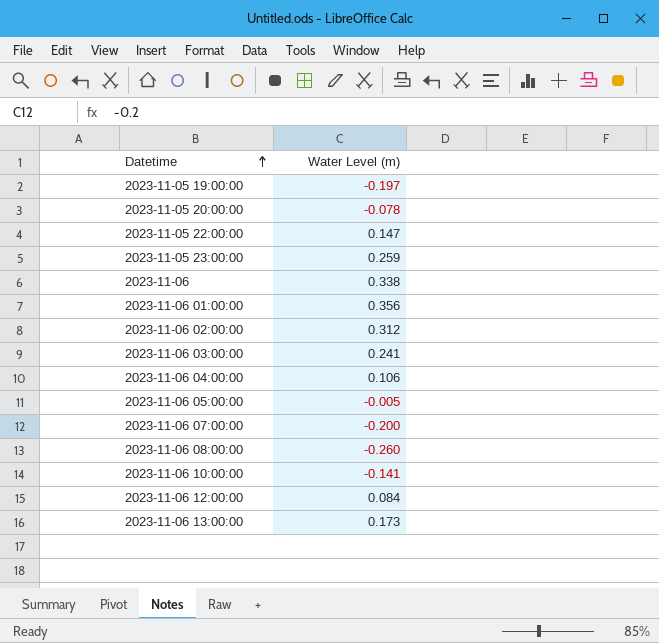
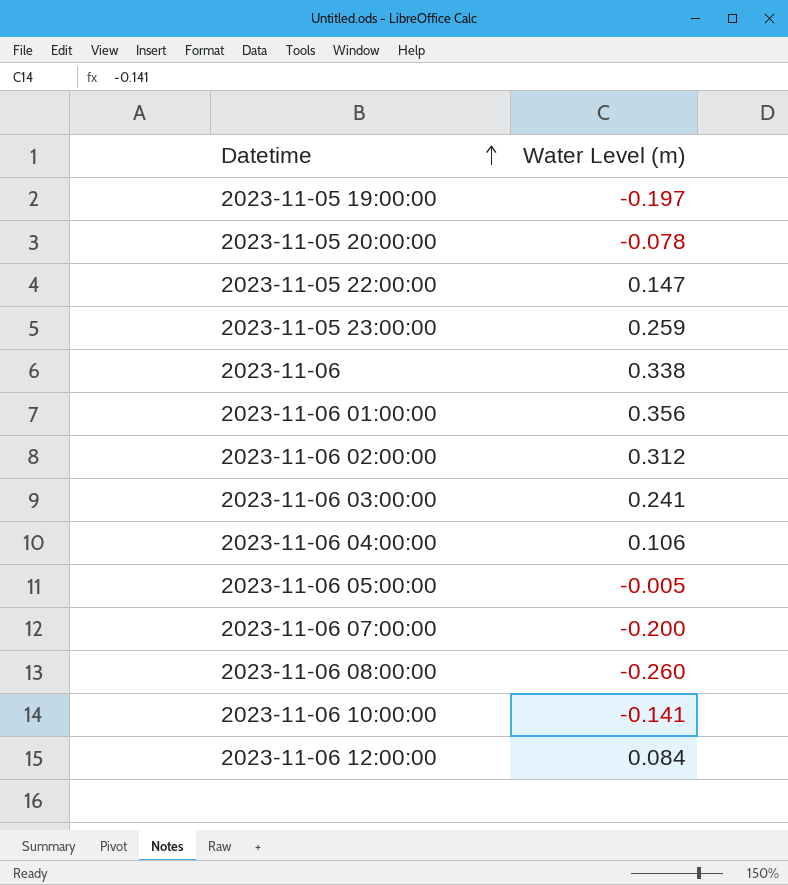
row 2023-11-06 13:00:00: 0.173 -> none

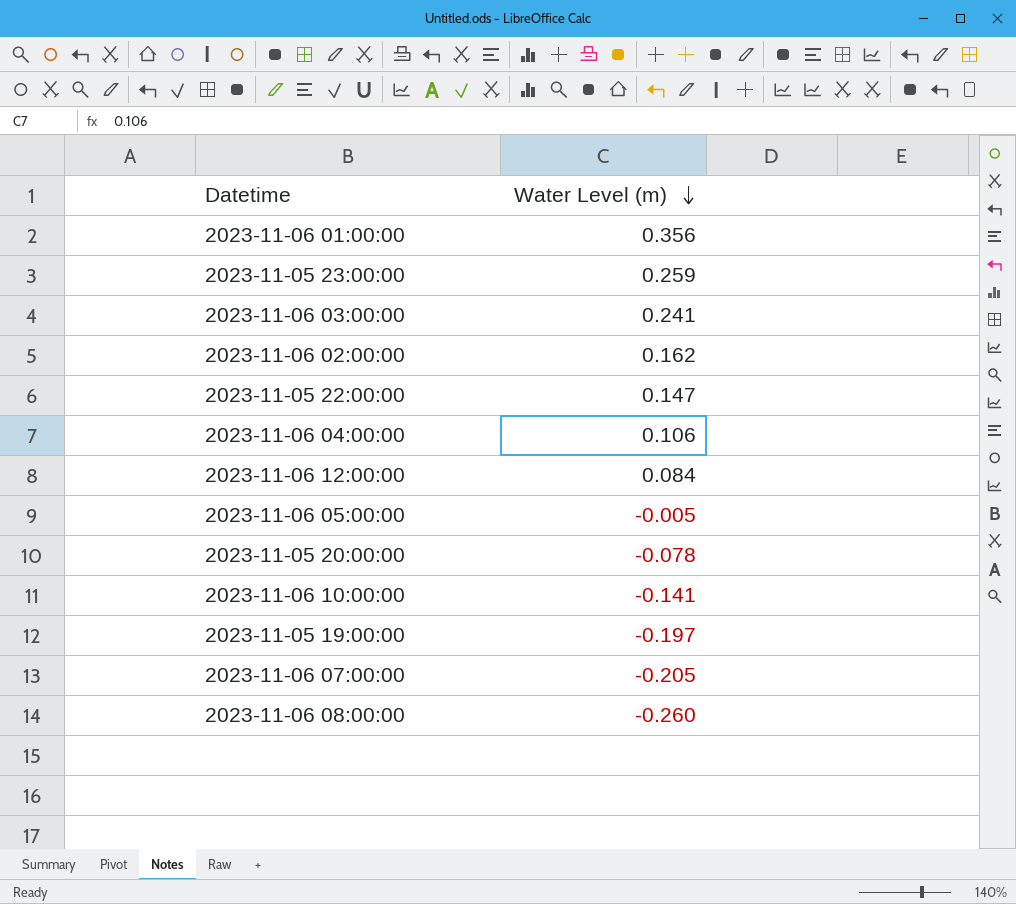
row order: Datetime ascending -> Water Level (m) descending
row 2023-11-06: 0.338 -> none
2023-11-06 02:00:00 | Water Level (m): 0.312 -> 0.162
2023-11-06 07:00:00 | Water Level (m): -0.200 -> -0.205

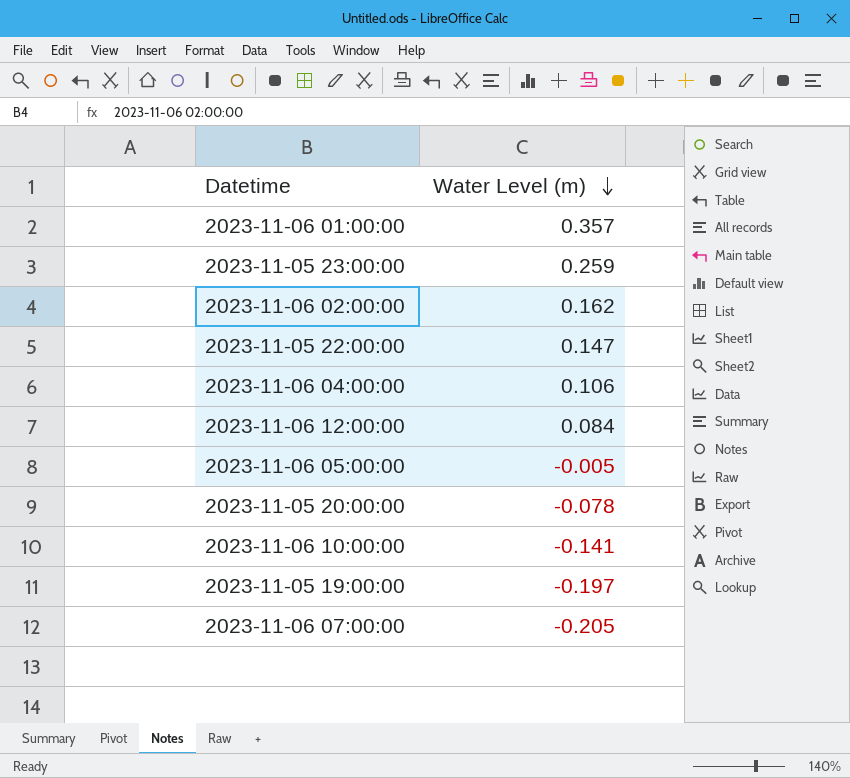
row 2023-11-06 03:00:00: 0.241 -> none
row 2023-11-06 08:00:00: -0.260 -> none
2023-11-06 01:00:00 | Water Level (m): 0.356 -> 0.357

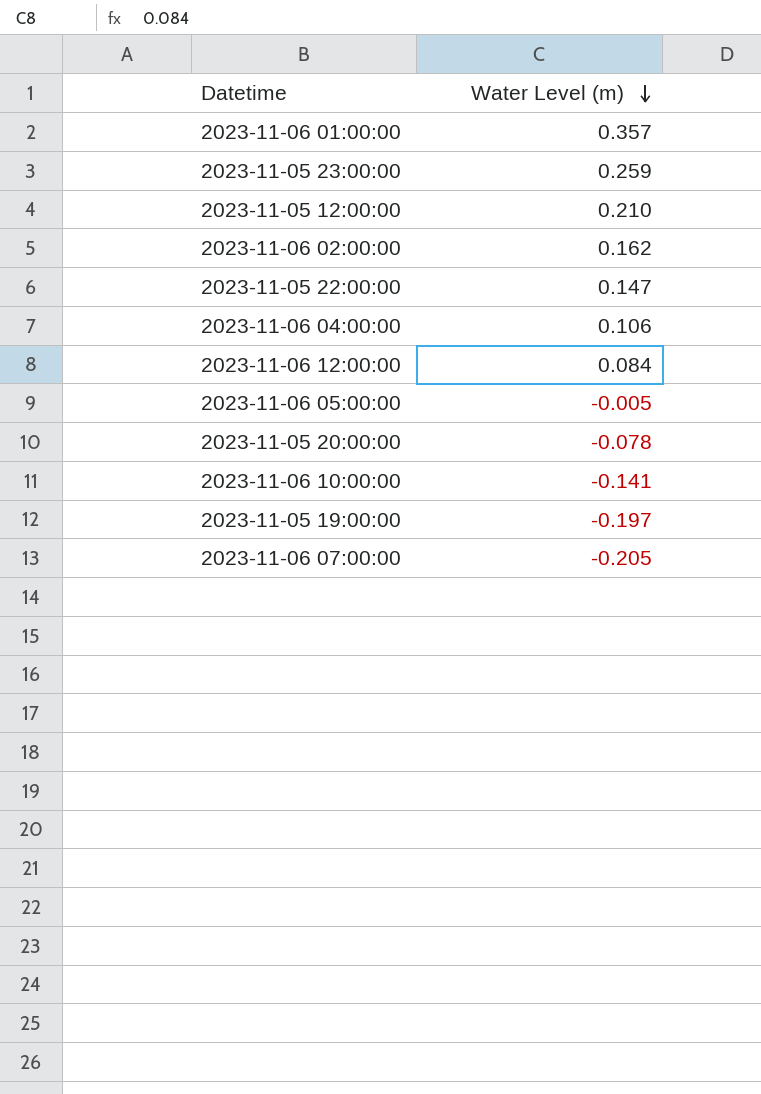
row 2023-11-05 12:00:00: none -> 0.210

